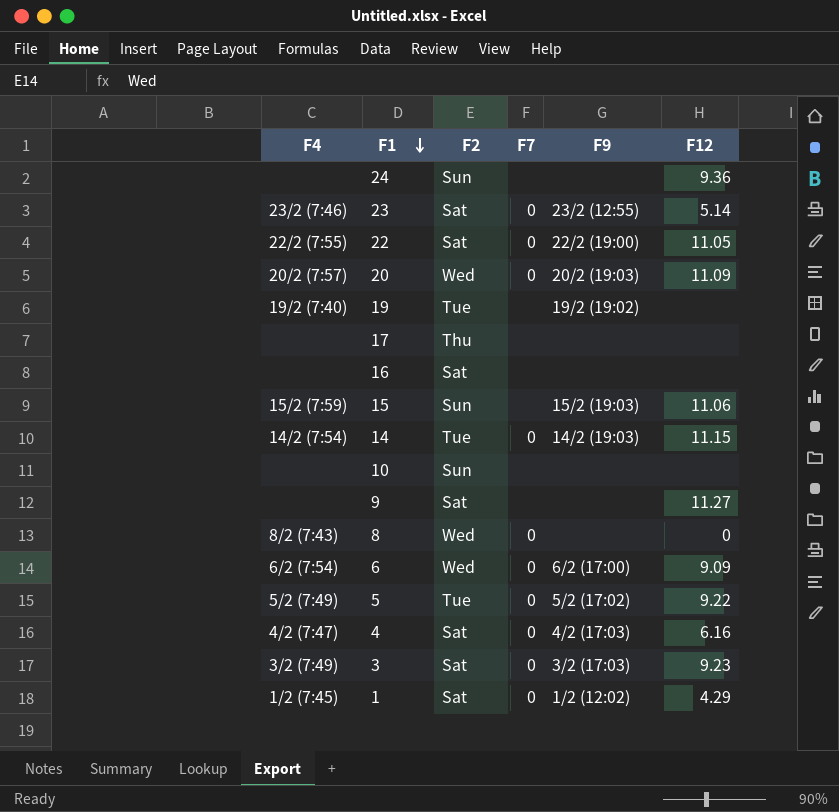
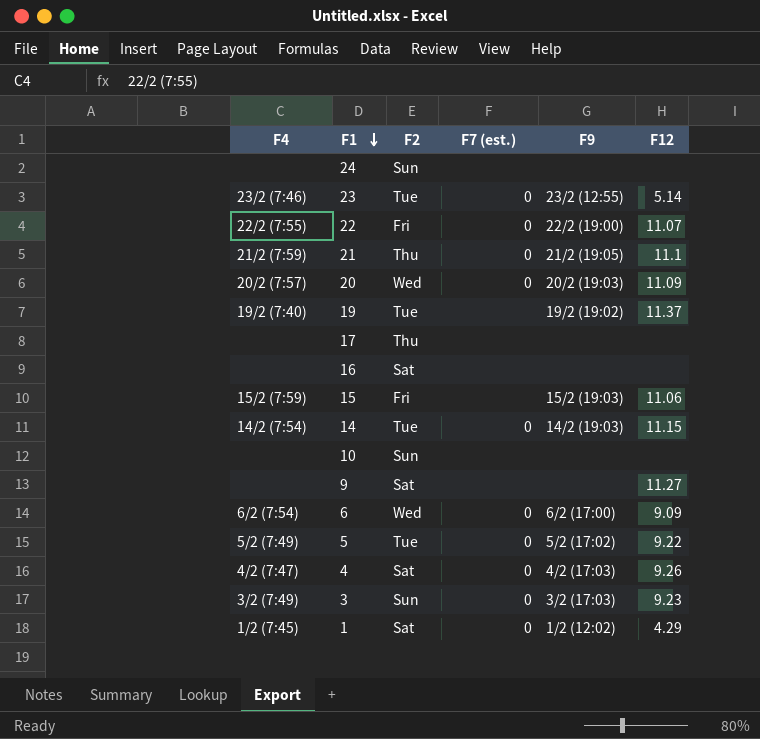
column name: F7 -> F7 (est.)
row 8: 8/2 (7:43) | Wed | 0 | none | 0 -> none
24 | F12: 9.36 -> none
23 | F2: Sat -> Tue
22 | F2: Sat -> Fri
22 | F12: 11.05 -> 11.07
row 21: none -> 21/2 (7:59) | Thu | 0 | 21/2 (19:05) | 11.1
19 | F12: none -> 11.37
15 | F2: Sun -> Fri
4 | F12: 6.16 -> 9.26
3 | F2: Sat -> Sun

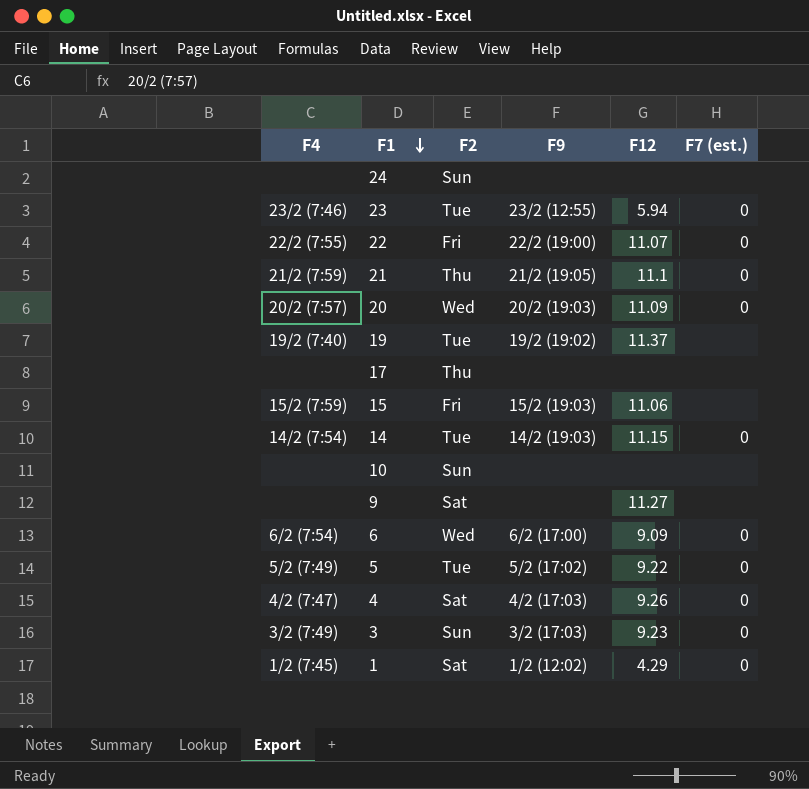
column F7 (est.) | position: 4 -> 6
row 16: none | Sat | none | none | none -> none
23 | F12: 5.14 -> 5.94

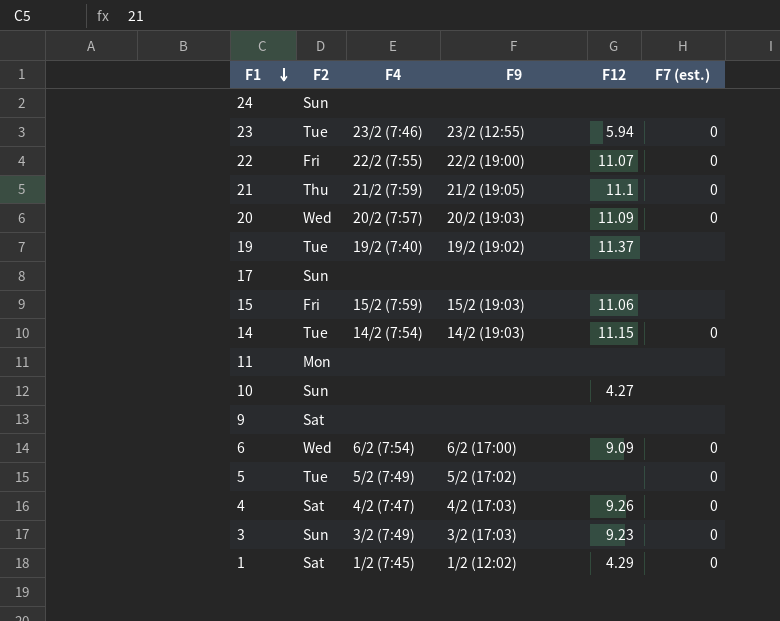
column F4 | position: 1 -> 3
17 | F2: Thu -> Sun
row 11: none -> Mon | none | none | none | none
10 | F12: none -> 4.27
9 | F12: 11.27 -> none
5 | F12: 9.22 -> none

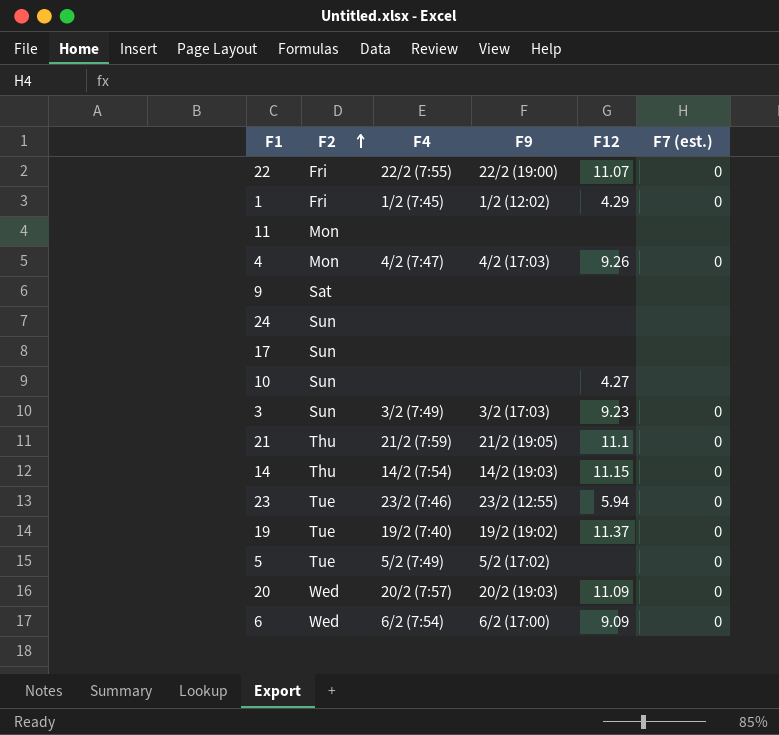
row order: F1 descending -> F2 ascending
row 15: Fri | 15/2 (7:59) | 15/2 (19:03) | 11.06 | none -> none
1 | F2: Sat -> Fri
4 | F2: Sat -> Mon
14 | F2: Tue -> Thu
19 | F7 (est.): none -> 0

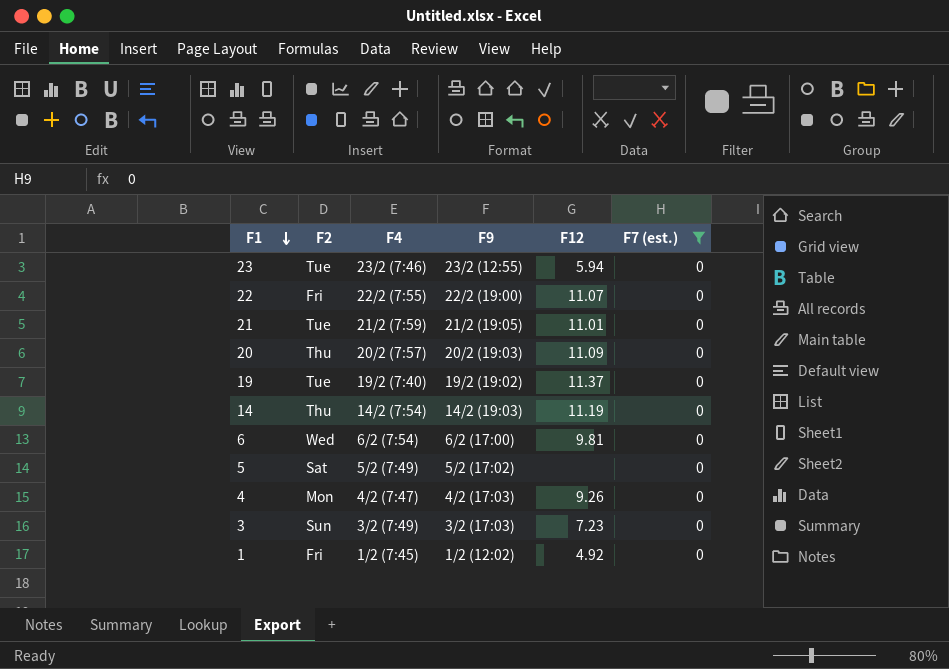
filter: none -> F7 (est.) = 0
row order: F2 ascending -> F1 descending
21 | F2: Thu -> Tue
21 | F12: 11.1 -> 11.01
20 | F2: Wed -> Thu
14 | F12: 11.15 -> 11.19
6 | F12: 9.09 -> 9.81
5 | F2: Tue -> Sat
3 | F12: 9.23 -> 7.23
1 | F12: 4.29 -> 4.92

